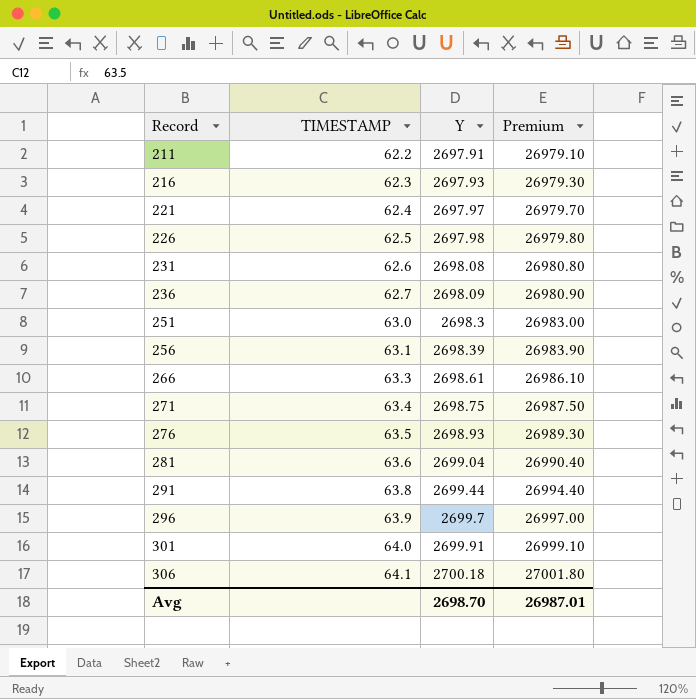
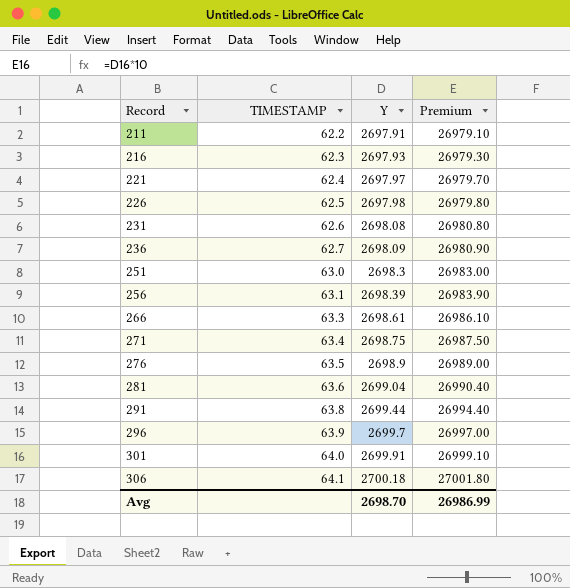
276 | Y: 2698.93 -> 2698.9
276 | Premium: 26989.30 -> 26989.00
Avg | Premium: 26987.01 -> 26986.99

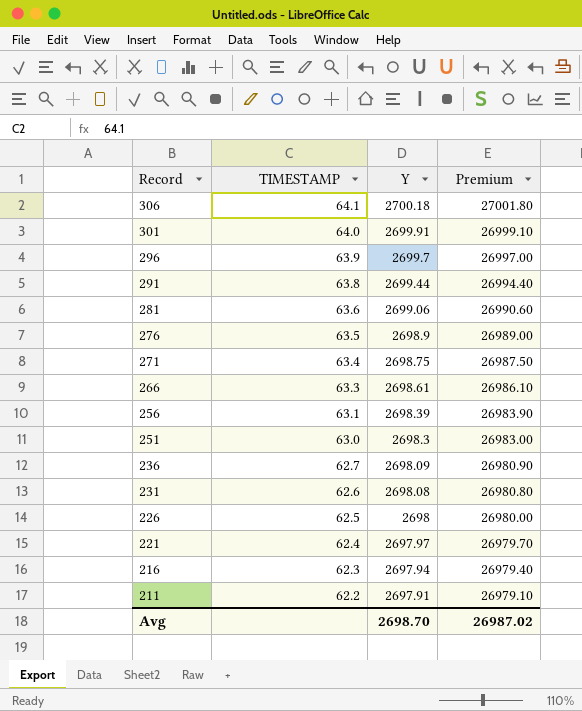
row order: Record ascending -> Record descending
281 | Y: 2699.04 -> 2699.06
281 | Premium: 26990.40 -> 26990.60
226 | Y: 2697.98 -> 2698
226 | Premium: 26979.80 -> 26980.00
216 | Y: 2697.93 -> 2697.94
216 | Premium: 26979.30 -> 26979.40
Avg | Premium: 26986.99 -> 26987.02

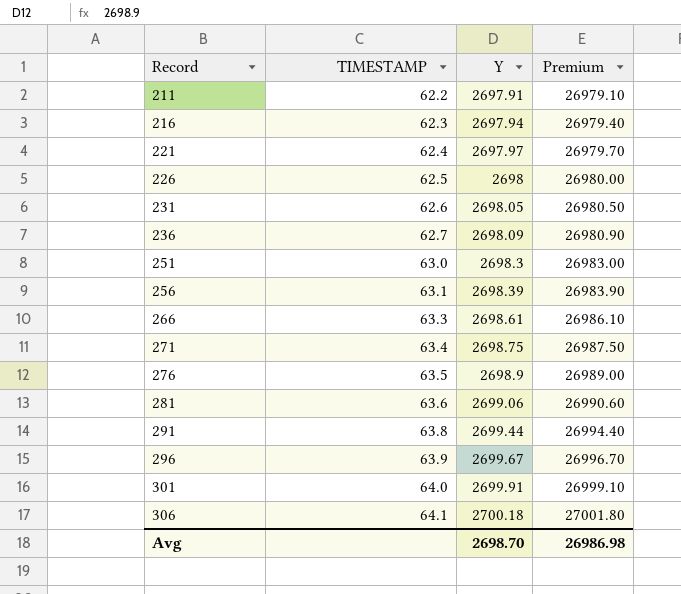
row order: Record descending -> Record ascending
231 | Y: 2698.08 -> 2698.05
231 | Premium: 26980.80 -> 26980.50
296 | Y: 2699.7 -> 2699.67
296 | Premium: 26997.00 -> 26996.70
Avg | Premium: 26987.02 -> 26986.98

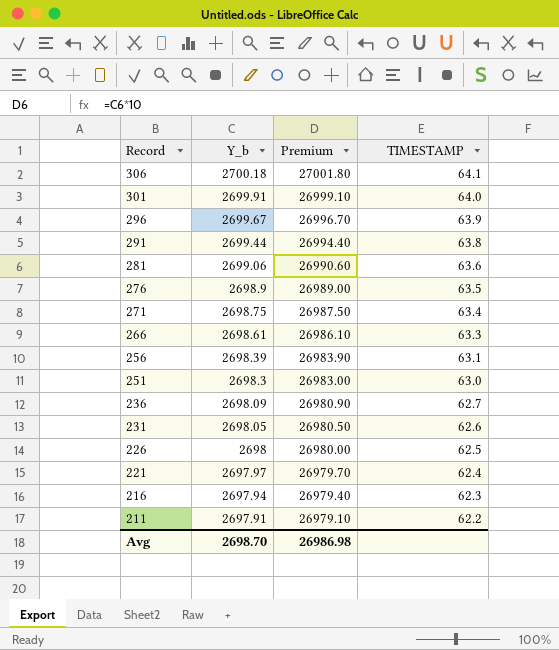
row order: Record ascending -> Record descending
column name: Y -> Y_b
column TIMESTAMP | position: 2 -> 4

